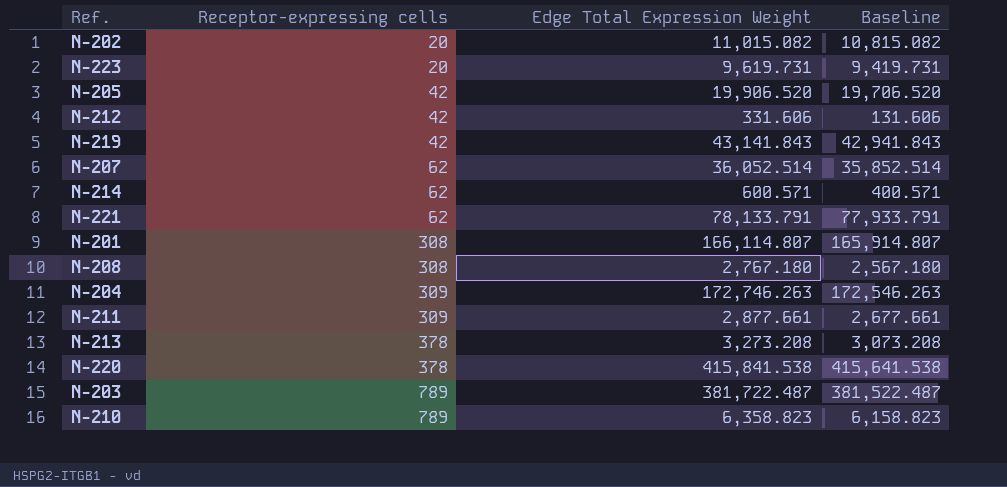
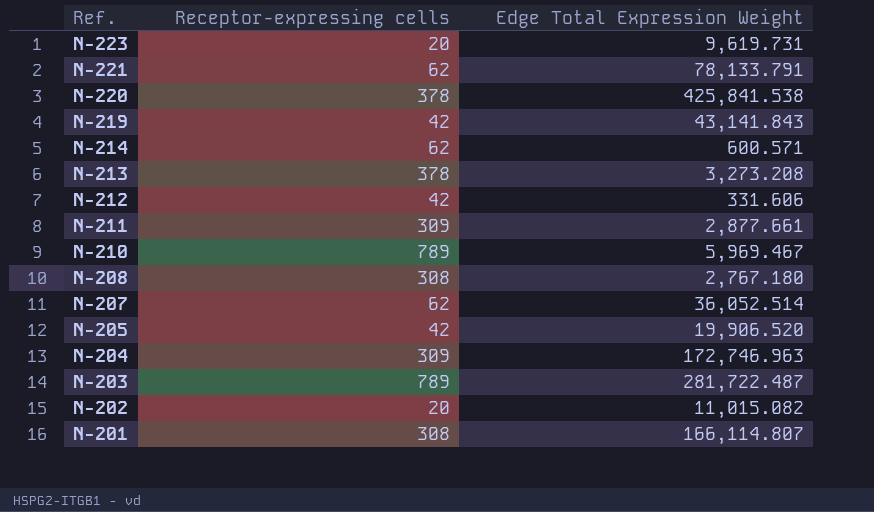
row order: Receptor-expressing cells ascending -> Ref. descending
column Baseline | formula: [Edge Total Expression Weight] - 200 -> none
N-220 | Edge Total Expression Weight: 415,841.538 -> 425,841.538
N-210 | Edge Total Expression Weight: 6,358.823 -> 5,969.467
N-204 | Edge Total Expression Weight: 172,746.263 -> 172,746.963
N-203 | Edge Total Expression Weight: 381,722.487 -> 281,722.487

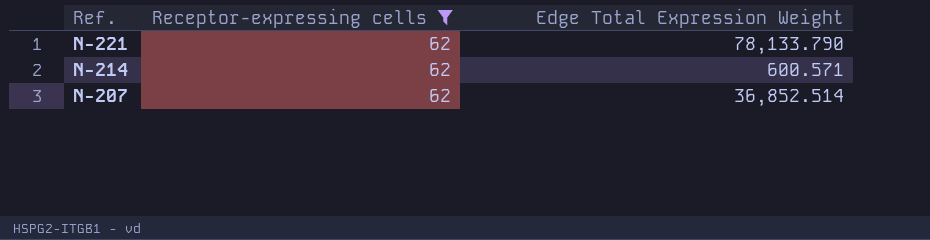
filter: none -> Receptor-expressing cells = 62
N-221 | Edge Total Expression Weight: 78,133.791 -> 78,133.790
N-207 | Edge Total Expression Weight: 36,052.514 -> 36,852.514

